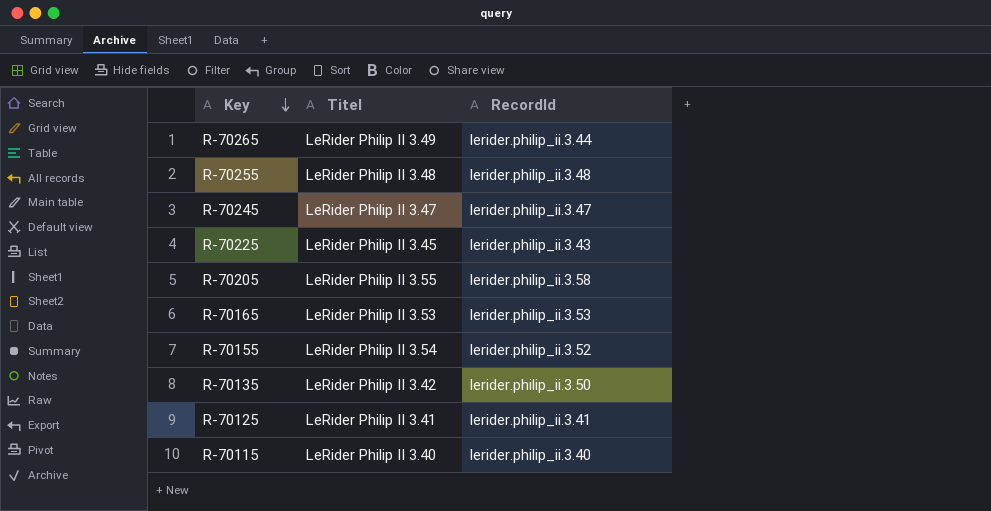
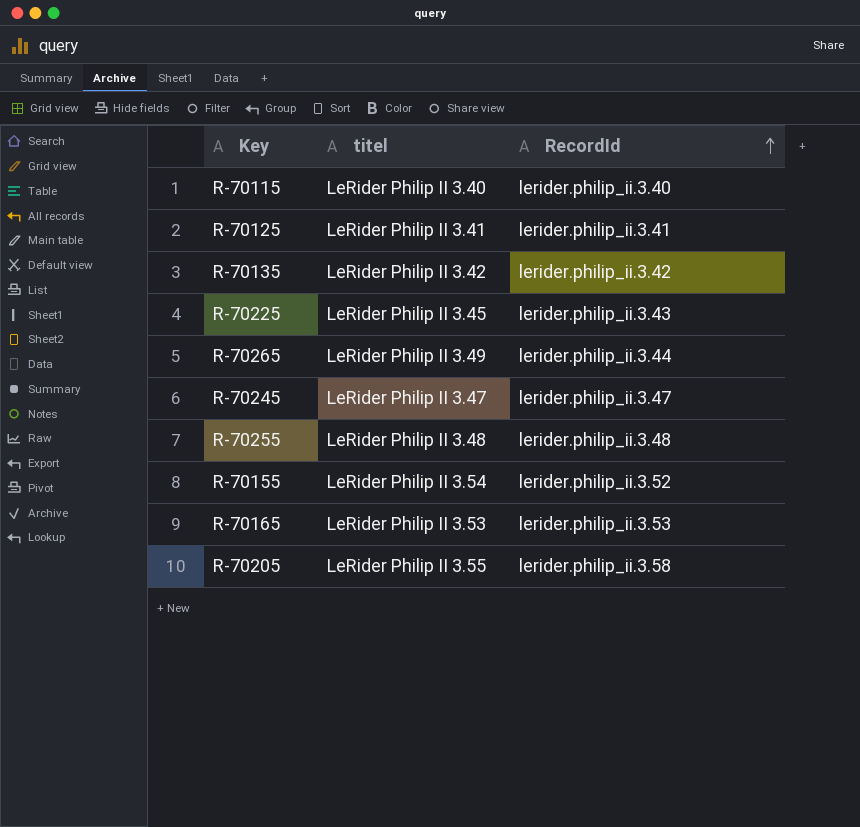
row order: Key descending -> RecordId ascending
column name: Titel -> titel
R-70135 | RecordId: lerider.philip_ii.3.50 -> lerider.philip_ii.3.42

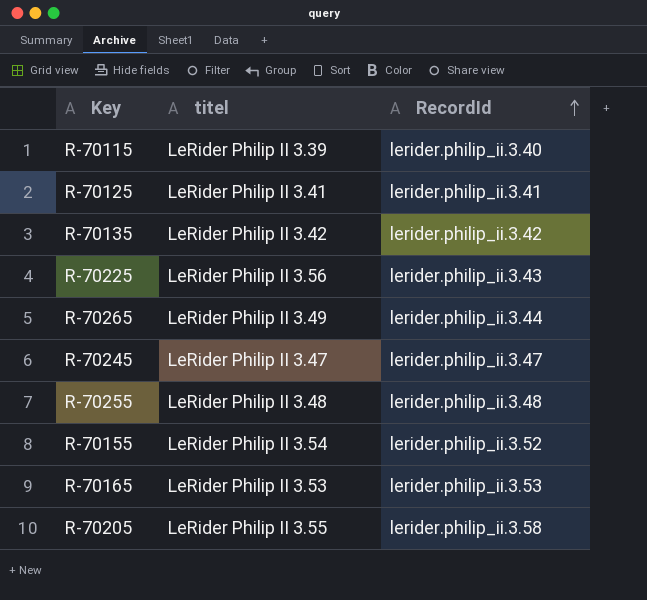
R-70115 | titel: LeRider Philip II 3.40 -> LeRider Philip II 3.39
R-70225 | titel: LeRider Philip II 3.45 -> LeRider Philip II 3.56

